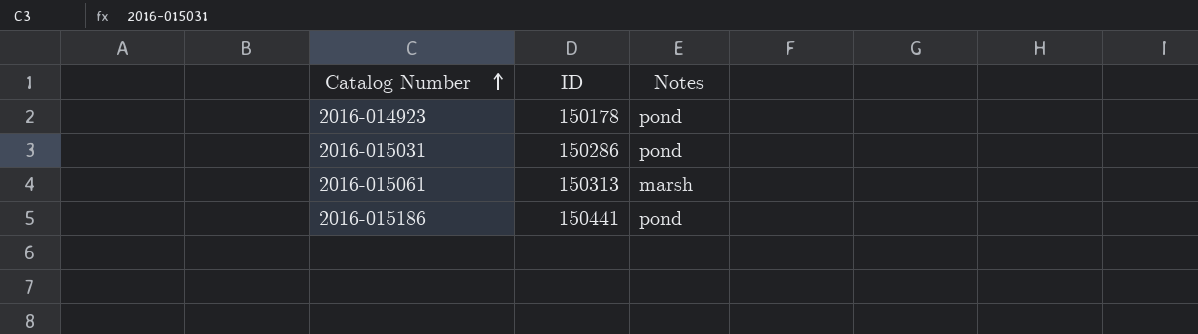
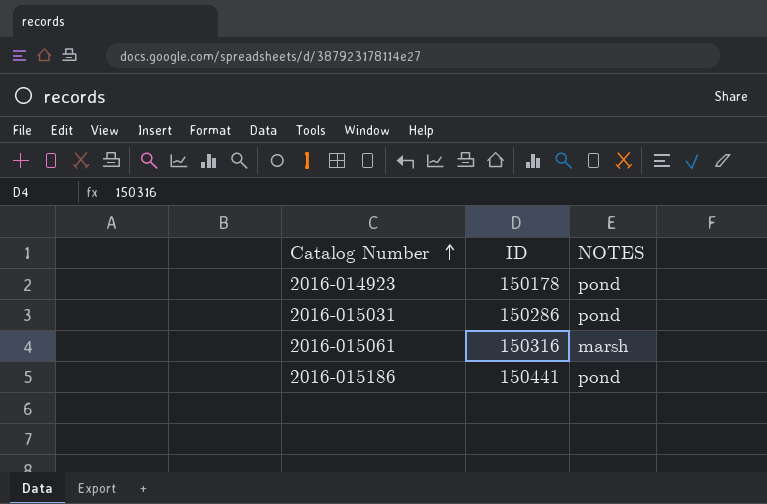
column name: Notes -> NOTES
2016-015061 | ID: 150313 -> 150316

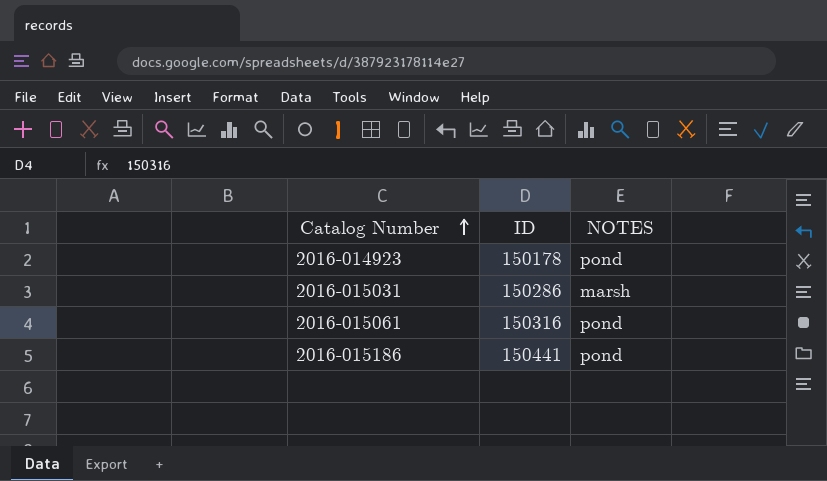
2016-015031 | NOTES: pond -> marsh
2016-015061 | NOTES: marsh -> pond

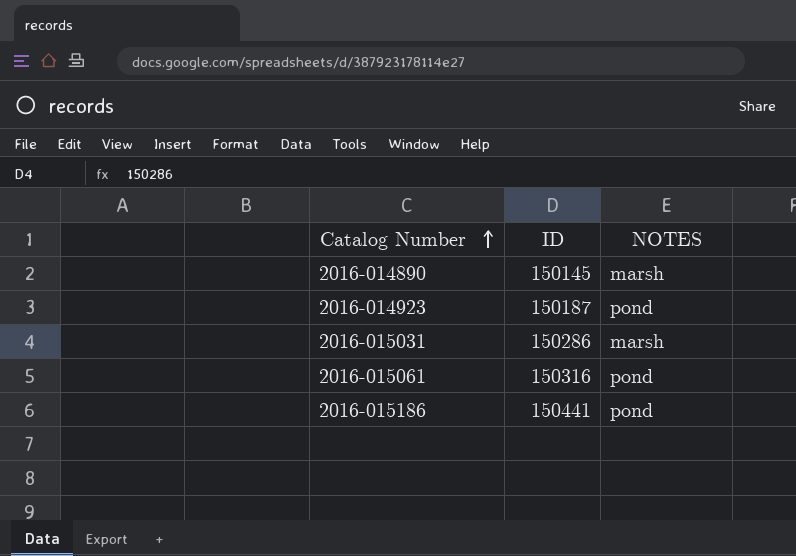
row 2016-014890: none -> 150145 | marsh
2016-014923 | ID: 150178 -> 150187

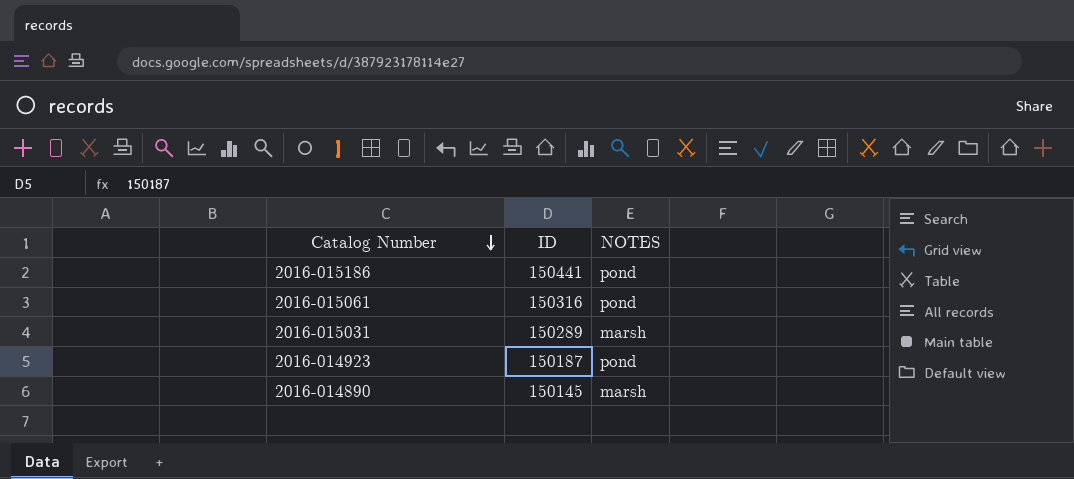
row order: Catalog Number ascending -> Catalog Number descending
2016-015031 | ID: 150286 -> 150289

